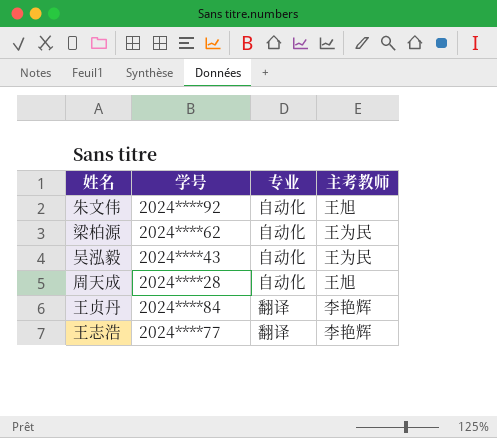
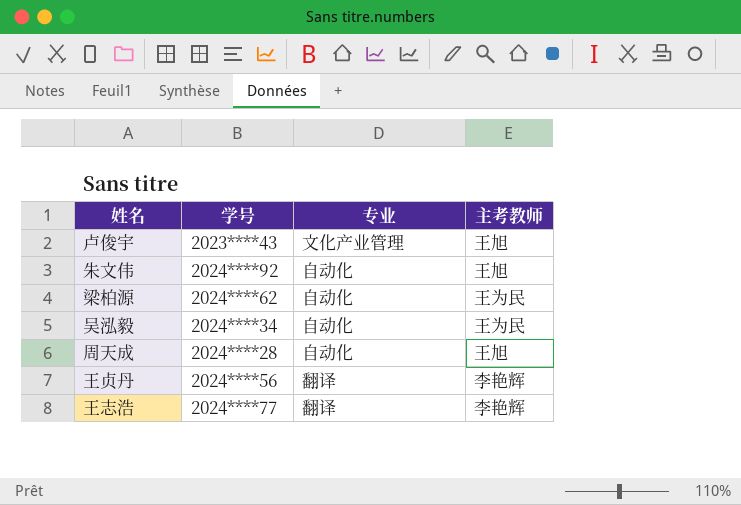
row 卢俊宇: none -> 2023****43 | 文化产业管理 | 王旭
吴泓毅 | 学号: 2024****43 -> 2024****34
王贞丹 | 学号: 2024****84 -> 2024****56

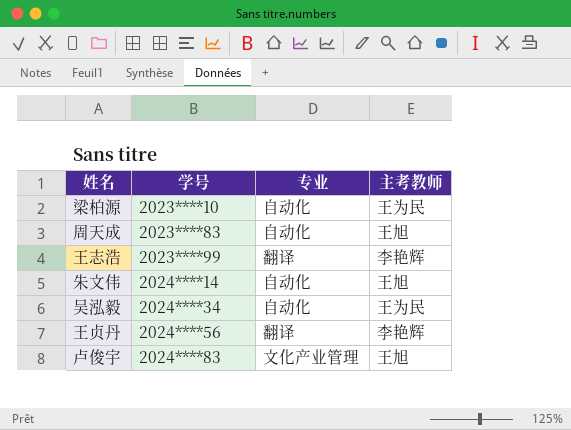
row order: none -> 学号 ascending
梁柏源 | 学号: 2024****62 -> 2023****10
周天成 | 学号: 2024****28 -> 2023****83
王志浩 | 学号: 2024****77 -> 2023****99
朱文伟 | 学号: 2024****92 -> 2024****14
卢俊宇 | 学号: 2023****43 -> 2024****83

